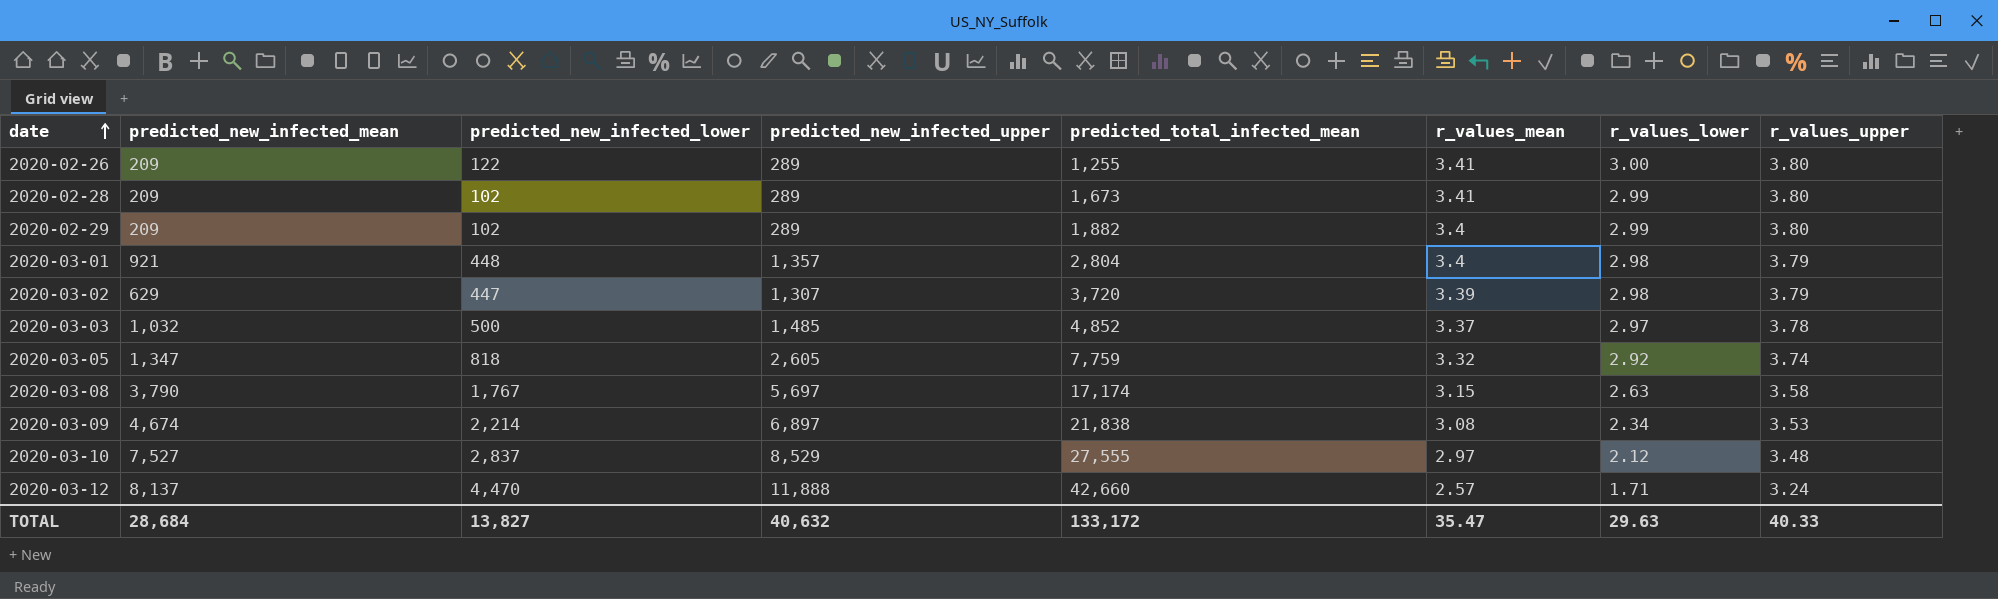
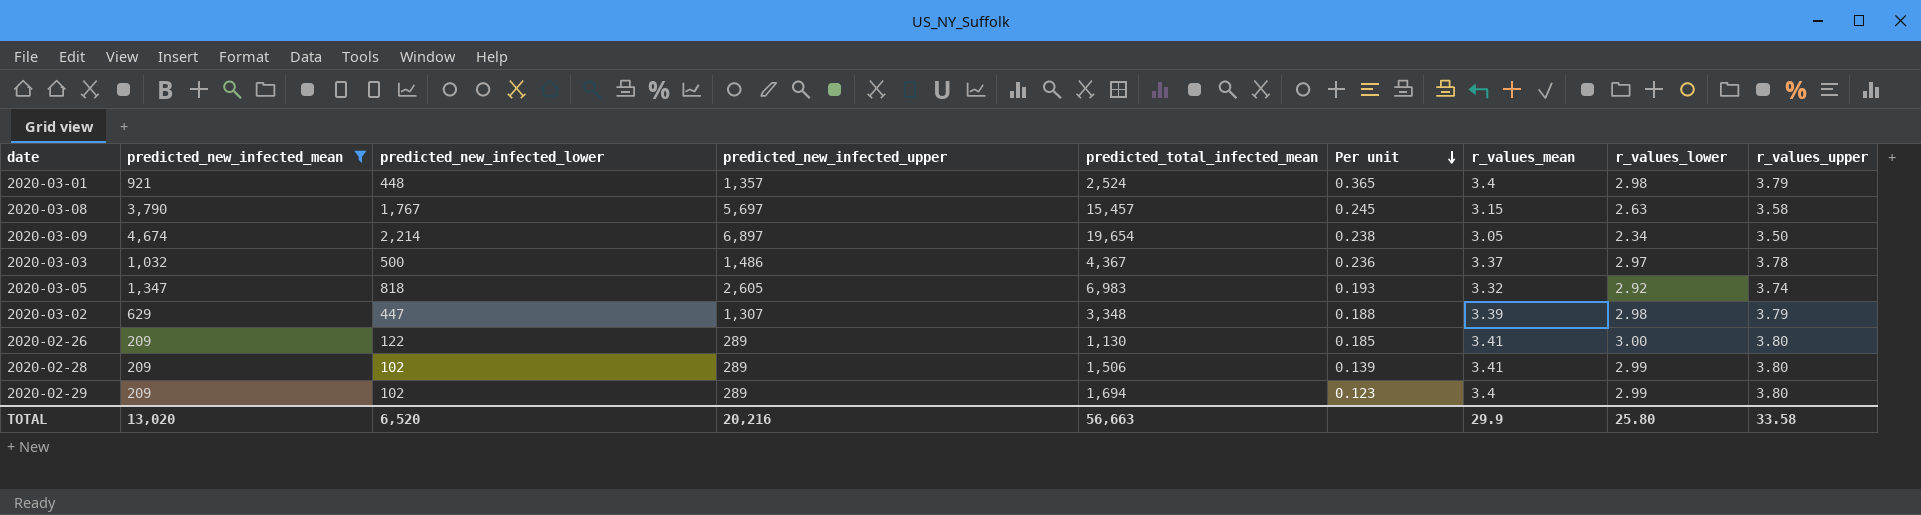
filter: none -> predicted_new_infected_mean <= 4,674
row order: date ascending -> Per unit descending
column Per unit | formula: none -> [predicted_new_infected_mean] / [predicted_total_infected_mean]
2020-03-01 | predicted_total_infected_mean: 2,804 -> 2,524
2020-03-08 | predicted_total_infected_mean: 17,174 -> 15,457
2020-03-09 | predicted_total_infected_mean: 21,838 -> 19,654
2020-03-09 | r_values_mean: 3.08 -> 3.05
2020-03-09 | r_values_upper: 3.53 -> 3.50
2020-03-03 | predicted_new_infected_upper: 1,485 -> 1,486
2020-03-03 | predicted_total_infected_mean: 4,852 -> 4,367
2020-03-05 | predicted_total_infected_mean: 7,759 -> 6,983
2020-03-02 | predicted_total_infected_mean: 3,720 -> 3,348
2020-02-26 | predicted_total_infected_mean: 1,255 -> 1,130
2020-02-28 | predicted_total_infected_mean: 1,673 -> 1,506
2020-02-29 | predicted_total_infected_mean: 1,882 -> 1,694
TOTAL | predicted_new_infected_mean: 28,684 -> 13,020
TOTAL | predicted_new_infected_lower: 13,827 -> 6,520
TOTAL | predicted_new_infected_upper: 40,632 -> 20,216
TOTAL | predicted_total_infected_mean: 133,172 -> 56,663
TOTAL | r_values_mean: 35.47 -> 29.9
TOTAL | r_values_lower: 29.63 -> 25.80
TOTAL | r_values_upper: 40.33 -> 33.58

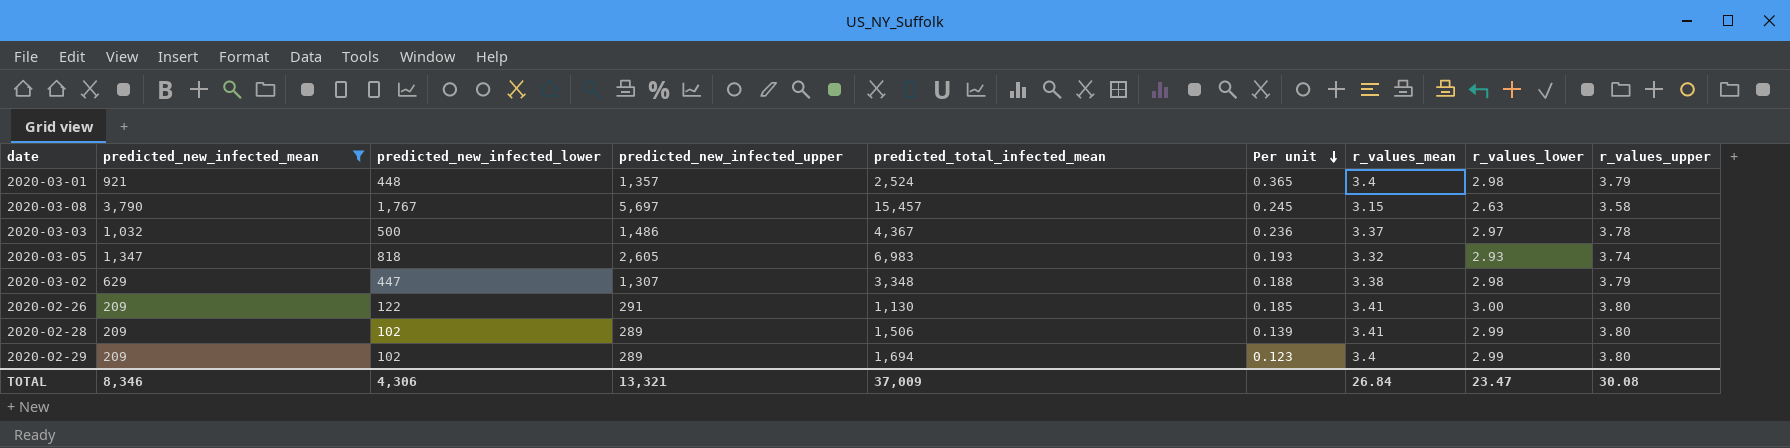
row 2020-03-09: 4,674 | 2,214 | 6,897 | 19,654 | 0.238 | 3.05 | 2.34 | 3.50 -> none
2020-03-05 | r_values_lower: 2.92 -> 2.93
2020-03-02 | r_values_mean: 3.39 -> 3.38
2020-02-26 | predicted_new_infected_upper: 289 -> 291
TOTAL | predicted_new_infected_mean: 13,020 -> 8,346
TOTAL | predicted_new_infected_lower: 6,520 -> 4,306
TOTAL | predicted_new_infected_upper: 20,216 -> 13,321
TOTAL | predicted_total_infected_mean: 56,663 -> 37,009
TOTAL | r_values_mean: 29.9 -> 26.84
TOTAL | r_values_lower: 25.80 -> 23.47
TOTAL | r_values_upper: 33.58 -> 30.08

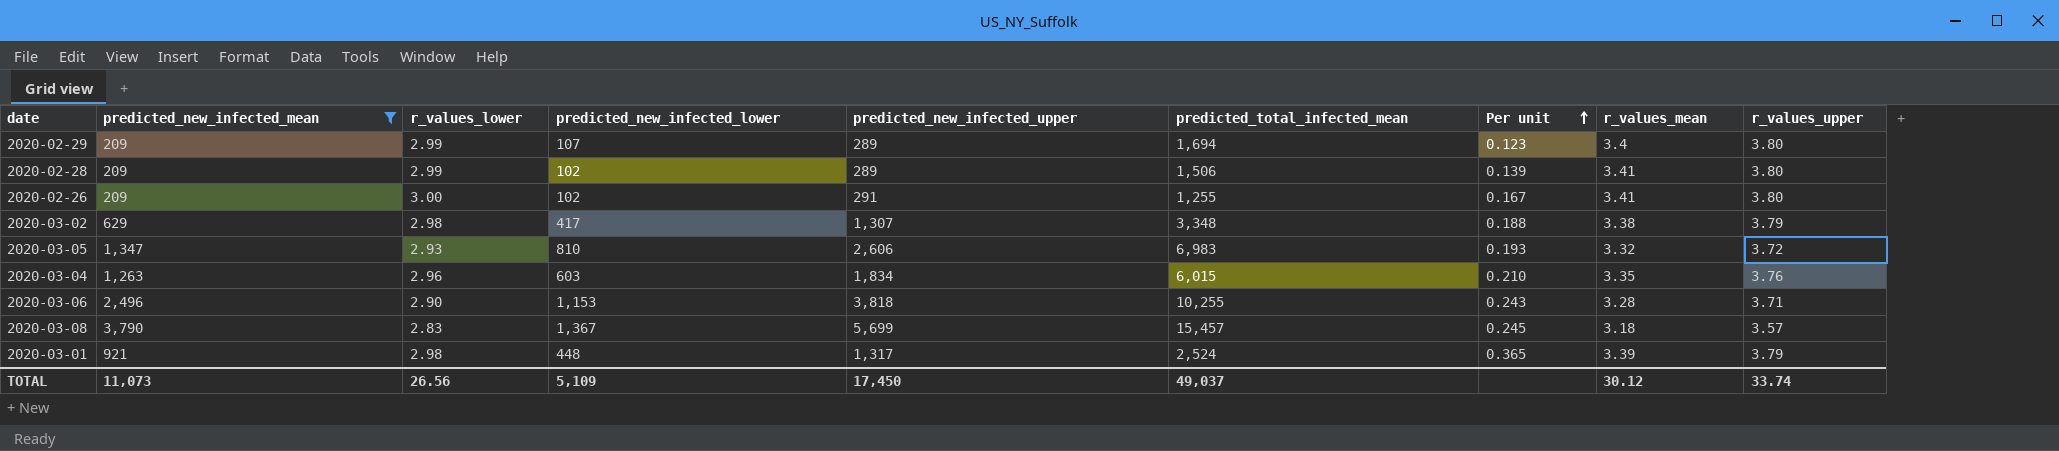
row order: Per unit descending -> Per unit ascending
column r_values_lower | position: 8 -> 3
row 2020-03-03: 1,032 | 500 | 1,486 | 4,367 | 0.236 | 3.37 | 2.97 | 3.78 -> none
2020-02-29 | predicted_new_infected_lower: 102 -> 107
2020-02-26 | predicted_new_infected_lower: 122 -> 102
2020-02-26 | predicted_total_infected_mean: 1,130 -> 1,255
2020-02-26 | Per unit: 0.185 -> 0.167
2020-03-02 | predicted_new_infected_lower: 447 -> 417
2020-03-05 | predicted_new_infected_lower: 818 -> 810
2020-03-05 | predicted_new_infected_upper: 2,605 -> 2,606
2020-03-05 | r_values_upper: 3.74 -> 3.72
row 2020-03-04: none -> 1,263 | 2.96 | 603 | 1,834 | 6,015 | 0.210 | 3.35 | 3.76
row 2020-03-06: none -> 2,496 | 2.90 | 1,153 | 3,818 | 10,255 | 0.243 | 3.28 | 3.71
2020-03-08 | r_values_lower: 2.63 -> 2.83
2020-03-08 | predicted_new_infected_lower: 1,767 -> 1,367
2020-03-08 | predicted_new_infected_upper: 5,697 -> 5,699
2020-03-08 | r_values_mean: 3.15 -> 3.18
2020-03-08 | r_values_upper: 3.58 -> 3.57
2020-03-01 | predicted_new_infected_upper: 1,357 -> 1,317
2020-03-01 | r_values_mean: 3.4 -> 3.39
TOTAL | predicted_new_infected_mean: 8,346 -> 11,073
TOTAL | r_values_lower: 23.47 -> 26.56
TOTAL | predicted_new_infected_lower: 4,306 -> 5,109
TOTAL | predicted_new_infected_upper: 13,321 -> 17,450
TOTAL | predicted_total_infected_mean: 37,009 -> 49,037
TOTAL | r_values_mean: 26.84 -> 30.12
TOTAL | r_values_upper: 30.08 -> 33.74

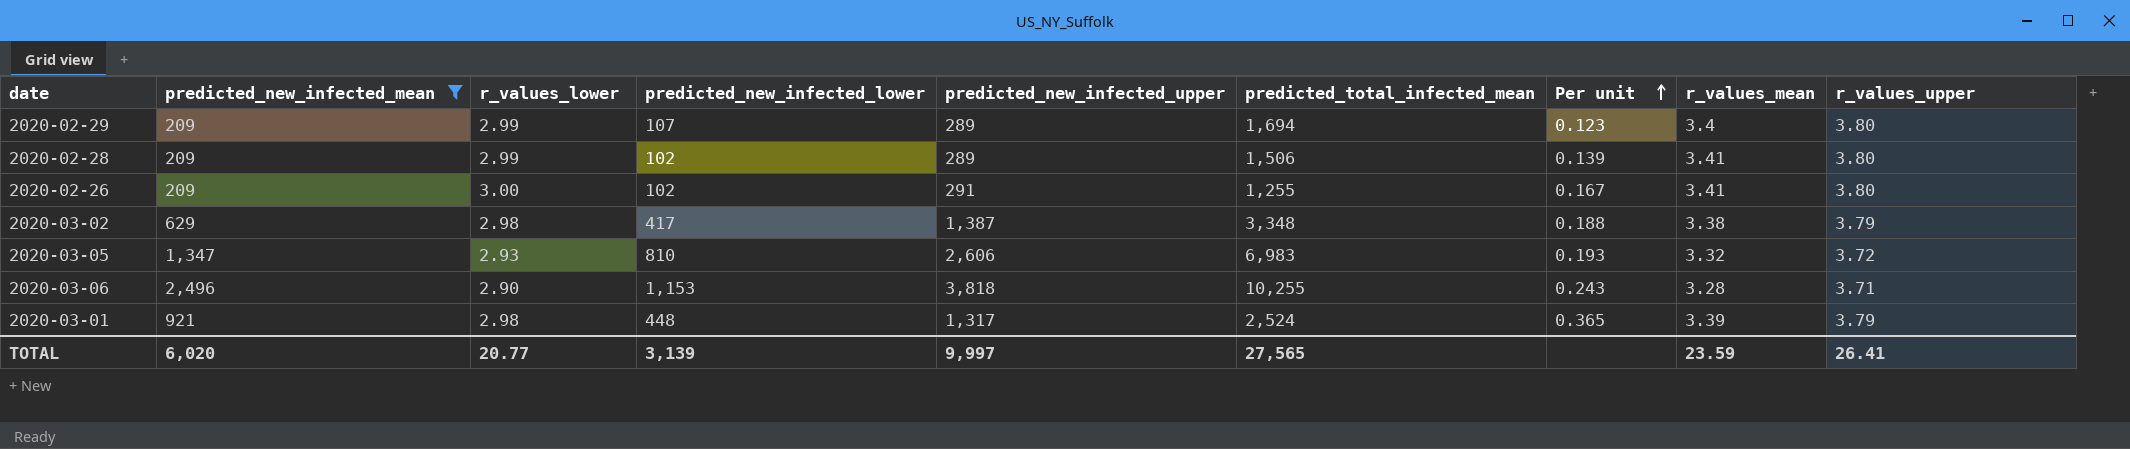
row 2020-03-04: 1,263 | 2.96 | 603 | 1,834 | 6,015 | 0.210 | 3.35 | 3.76 -> none
row 2020-03-08: 3,790 | 2.83 | 1,367 | 5,699 | 15,457 | 0.245 | 3.18 | 3.57 -> none
2020-03-02 | predicted_new_infected_upper: 1,307 -> 1,387
TOTAL | predicted_new_infected_mean: 11,073 -> 6,020
TOTAL | r_values_lower: 26.56 -> 20.77
TOTAL | predicted_new_infected_lower: 5,109 -> 3,139
TOTAL | predicted_new_infected_upper: 17,450 -> 9,997
TOTAL | predicted_total_infected_mean: 49,037 -> 27,565
TOTAL | r_values_mean: 30.12 -> 23.59
TOTAL | r_values_upper: 33.74 -> 26.41

